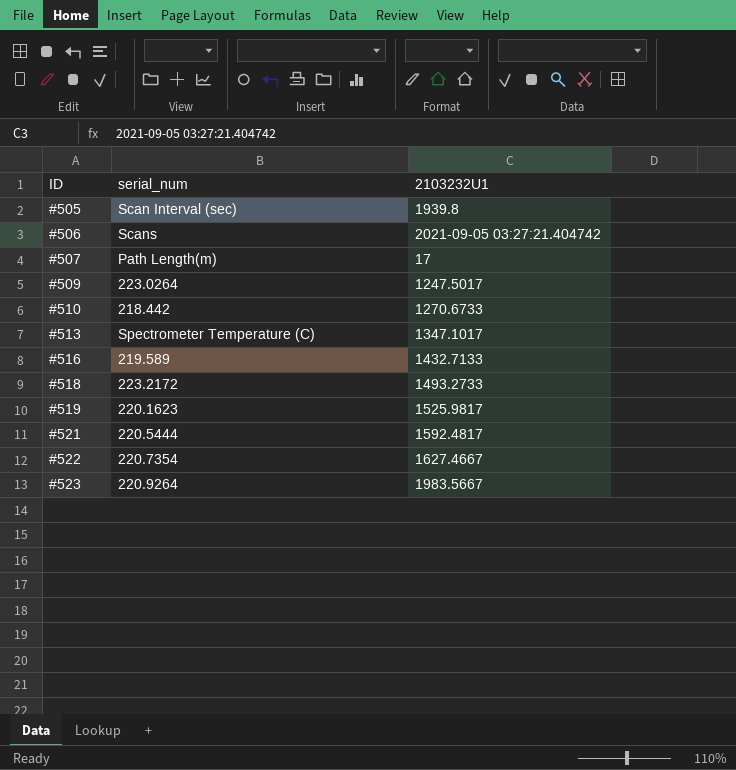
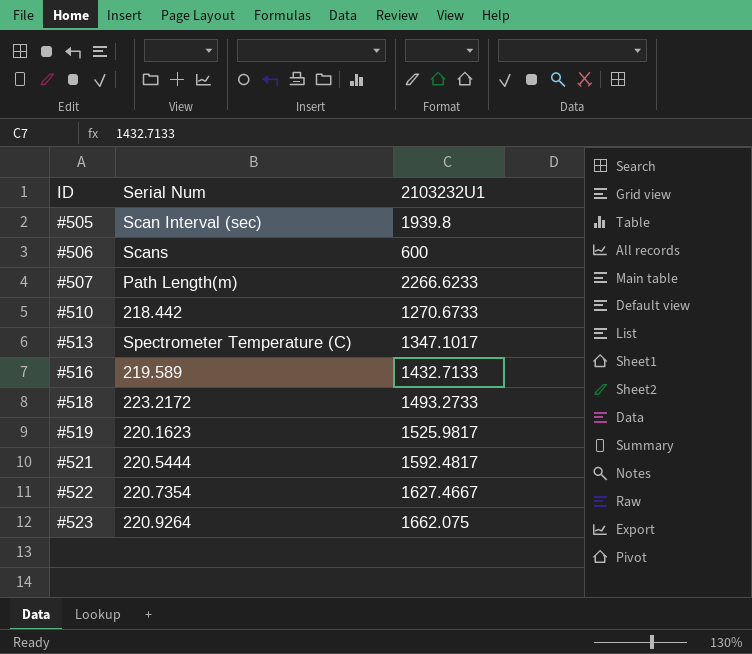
column name: serial_num -> Serial Num
row #509: 223.0264 | 1247.5017 -> none
#506 | 2103232U1: 2021-09-05 03:27:21.404742 -> 600
#507 | 2103232U1: 17 -> 2266.6233
#523 | 2103232U1: 1983.5667 -> 1662.075

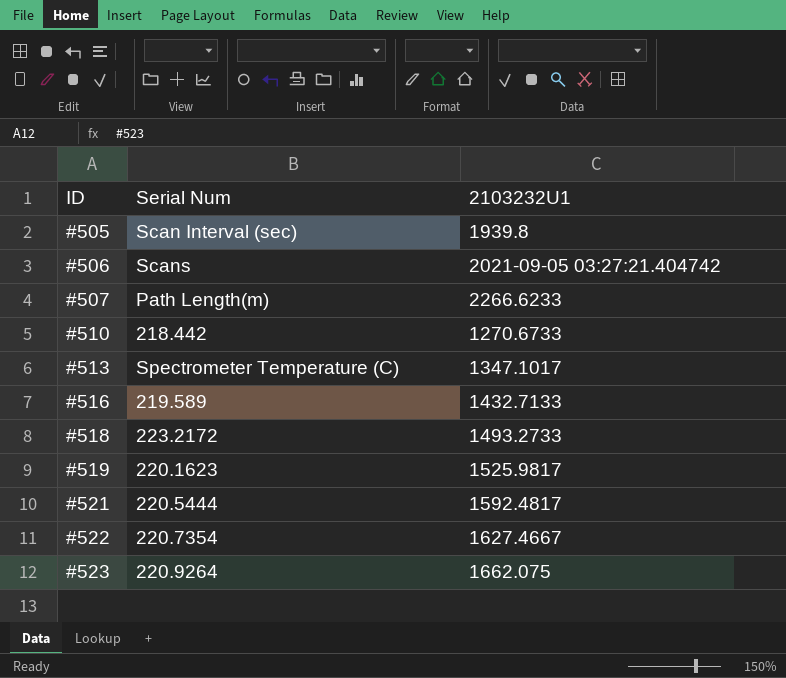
#506 | 2103232U1: 600 -> 2021-09-05 03:27:21.404742

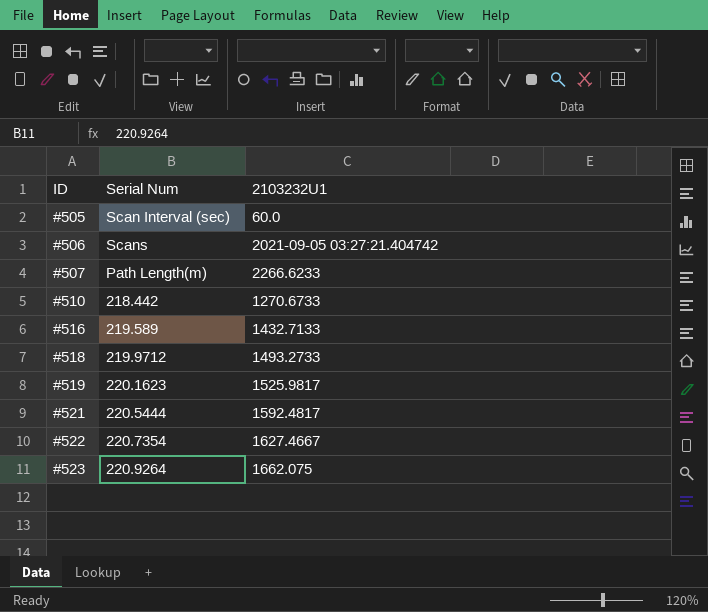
row #513: Spectrometer Temperature (C) | 1347.1017 -> none
#505 | 2103232U1: 1939.8 -> 60.0
#518 | Serial Num: 223.2172 -> 219.9712

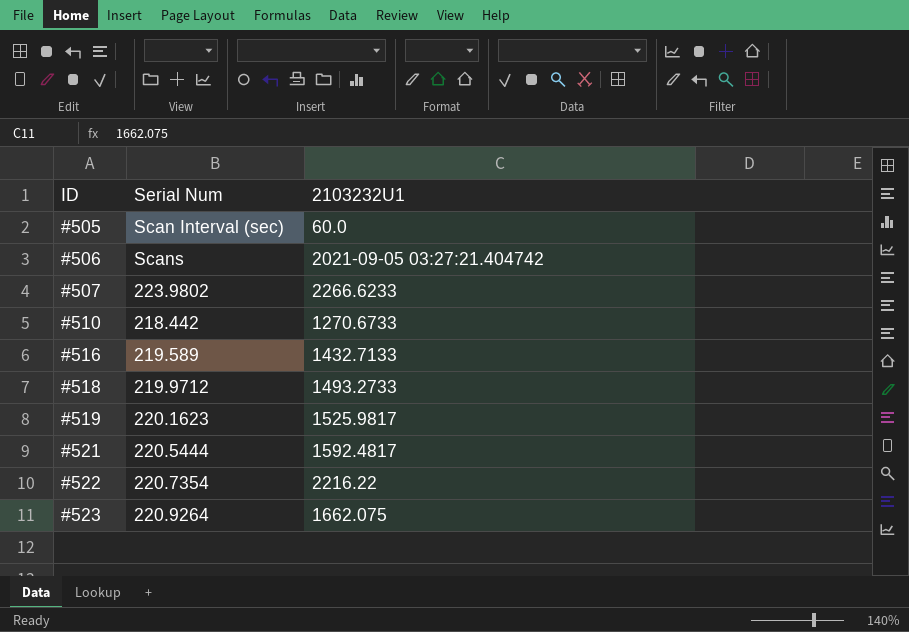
#507 | Serial Num: Path Length(m) -> 223.9802
#522 | 2103232U1: 1627.4667 -> 2216.22

